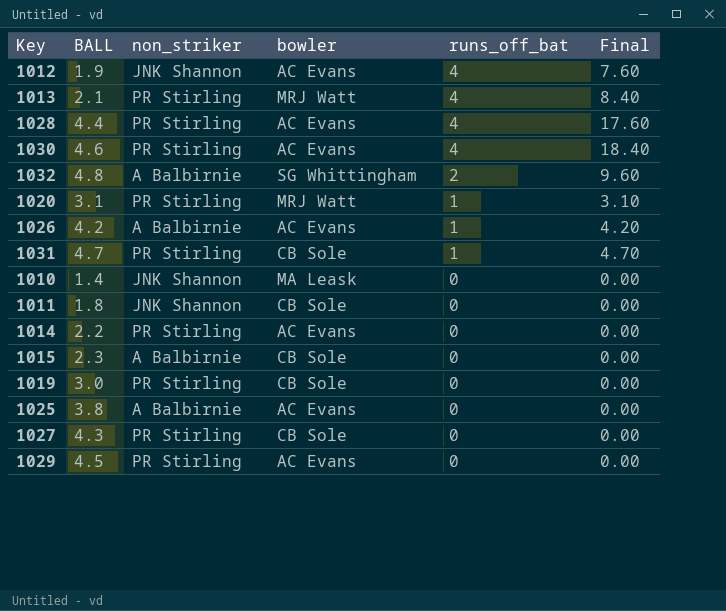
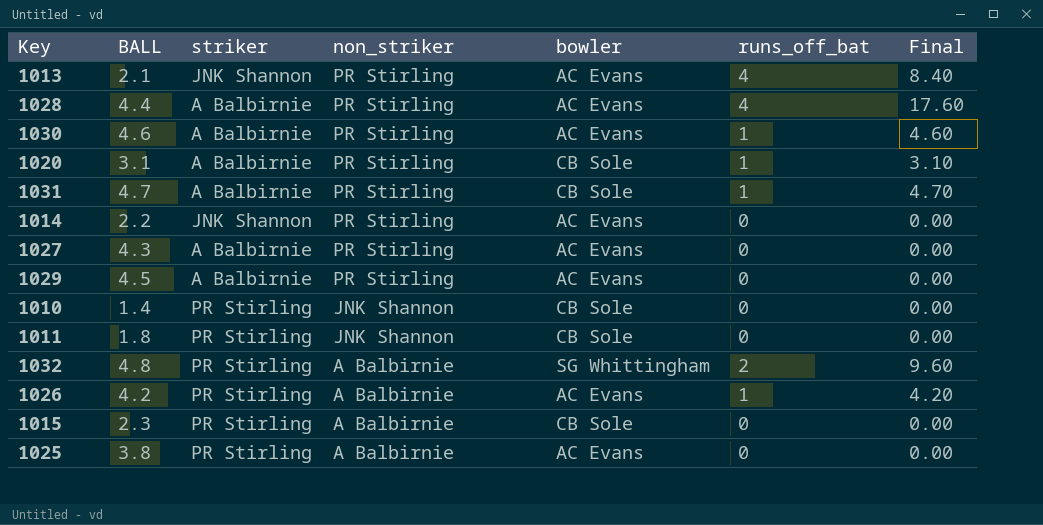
row order: runs_off_bat descending -> non_striker descending
column striker | position: none -> 3
row 1012: 1.9 | JNK Shannon | AC Evans | 4 | 7.60 -> none
row 1019: 3.0 | PR Stirling | CB Sole | 0 | 0.00 -> none
1013 | bowler: MRJ Watt -> AC Evans
1030 | runs_off_bat: 4 -> 1
1030 | Final: 18.40 -> 4.60
1020 | bowler: MRJ Watt -> CB Sole
1027 | bowler: CB Sole -> AC Evans
1010 | bowler: MA Leask -> CB Sole

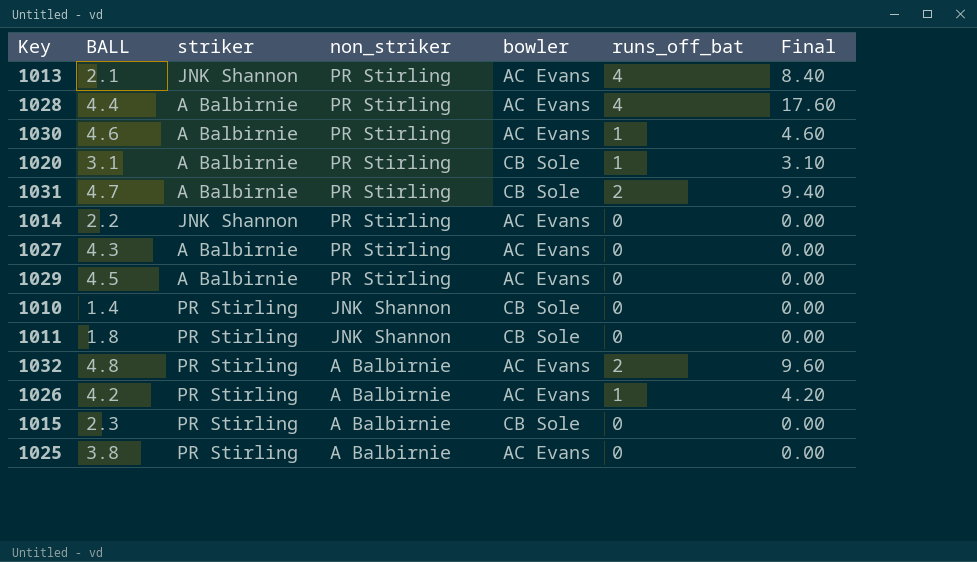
1031 | runs_off_bat: 1 -> 2
1031 | Final: 4.70 -> 9.40
1032 | bowler: SG Whittingham -> AC Evans

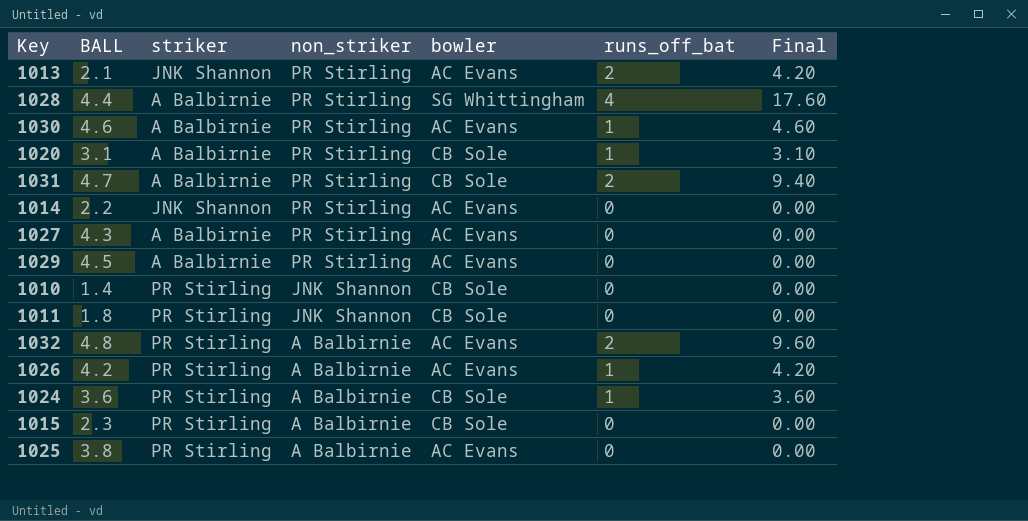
1013 | runs_off_bat: 4 -> 2
1013 | Final: 8.40 -> 4.20
1028 | bowler: AC Evans -> SG Whittingham
row 1024: none -> 3.6 | PR Stirling | A Balbirnie | CB Sole | 1 | 3.60

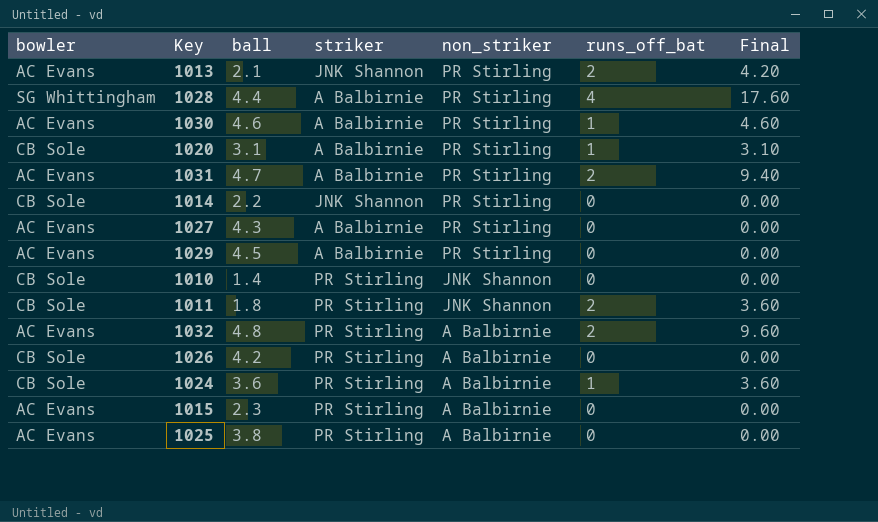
column bowler | position: 5 -> 1
column name: BALL -> ball
1031 | bowler: CB Sole -> AC Evans
1014 | bowler: AC Evans -> CB Sole
1011 | runs_off_bat: 0 -> 2
1011 | Final: 0.00 -> 3.60
1026 | bowler: AC Evans -> CB Sole
1026 | runs_off_bat: 1 -> 0
1026 | Final: 4.20 -> 0.00
1015 | bowler: CB Sole -> AC Evans

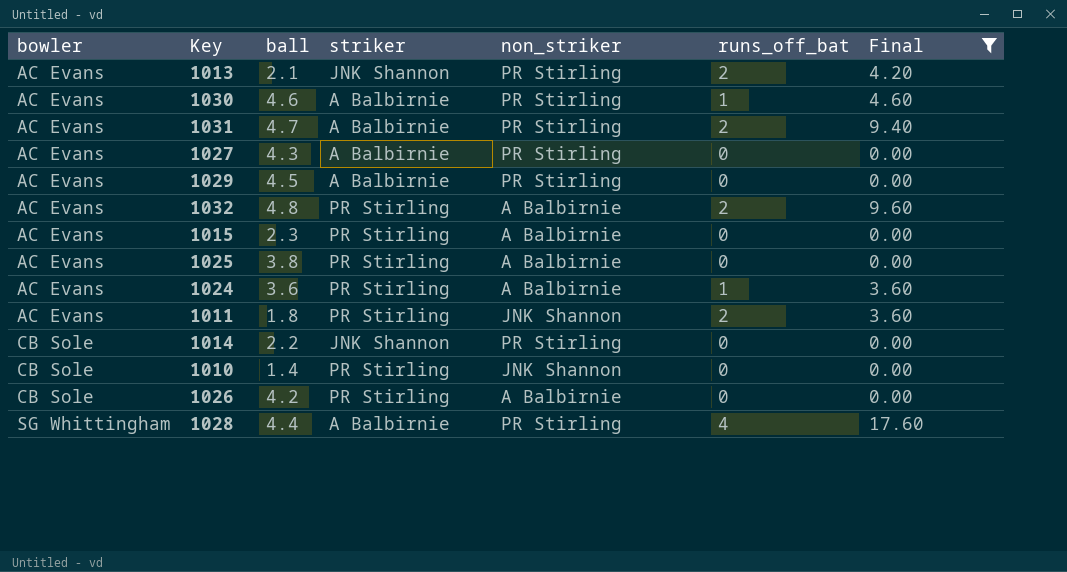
filter: none -> Final != 3.10
row order: non_striker descending -> bowler ascending
1024 | bowler: CB Sole -> AC Evans
1011 | bowler: CB Sole -> AC Evans

